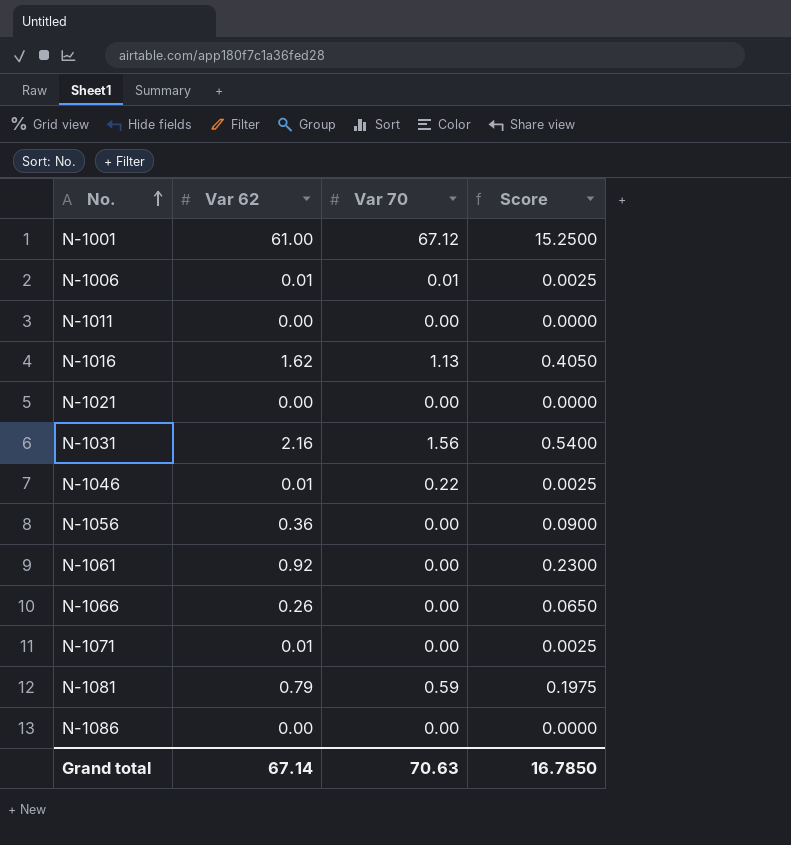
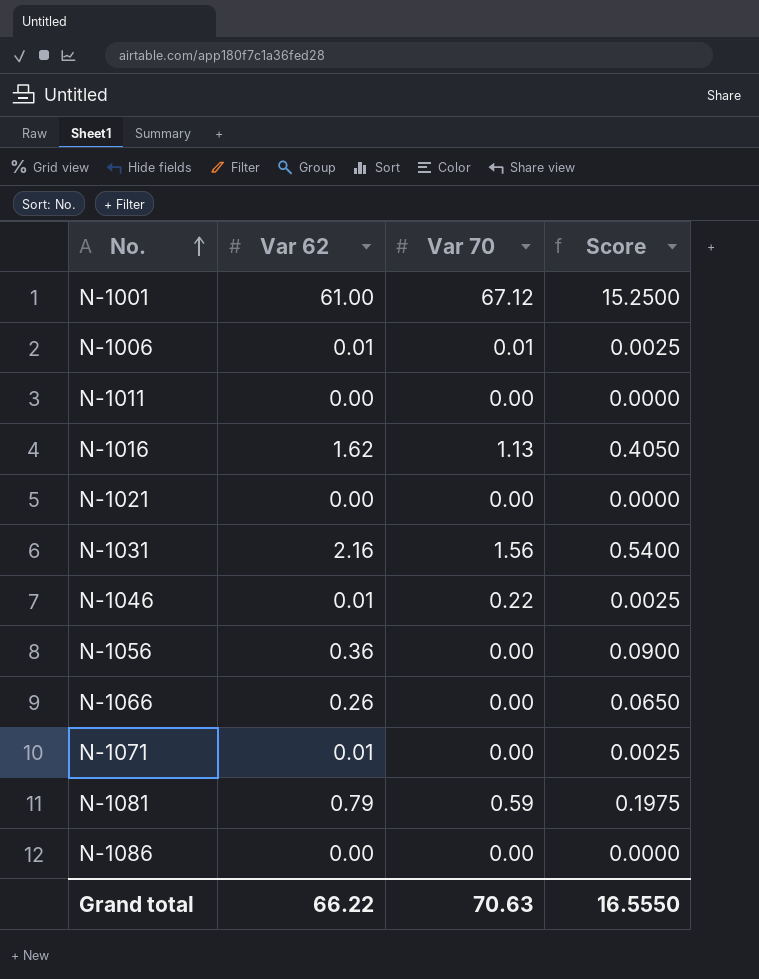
row N-1061: 0.92 | 0.00 | 0.2300 -> none
Grand total | Var 62: 67.14 -> 66.22
Grand total | Score: 16.7850 -> 16.5550

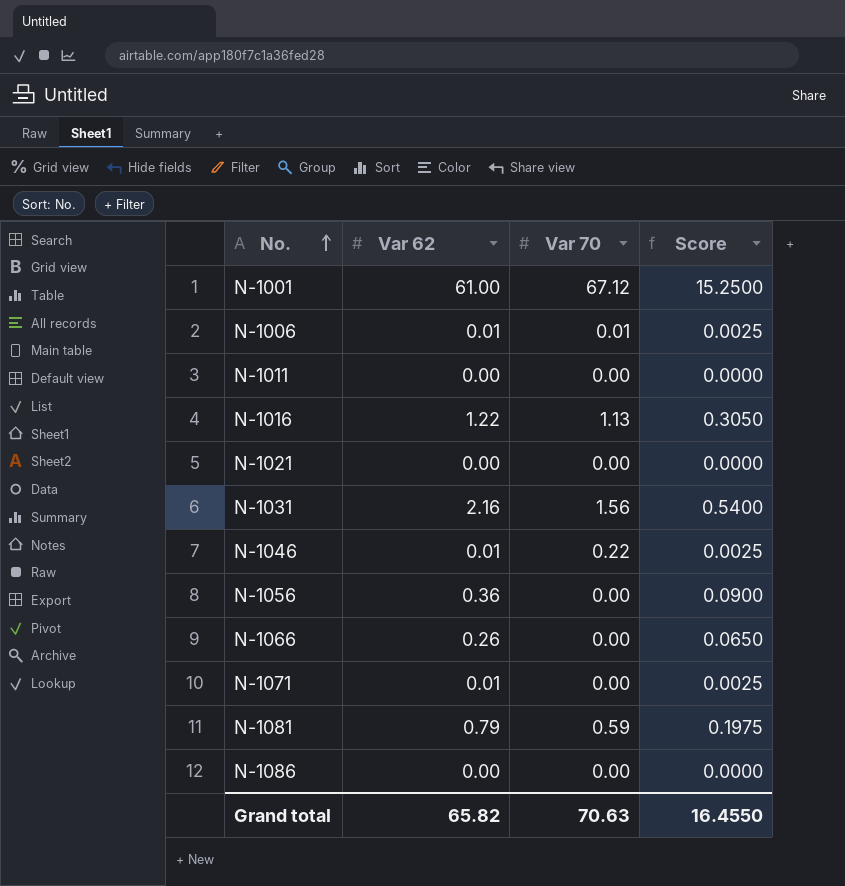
N-1016 | Var 62: 1.62 -> 1.22
N-1016 | Score: 0.4050 -> 0.3050
Grand total | Var 62: 66.22 -> 65.82
Grand total | Score: 16.5550 -> 16.4550

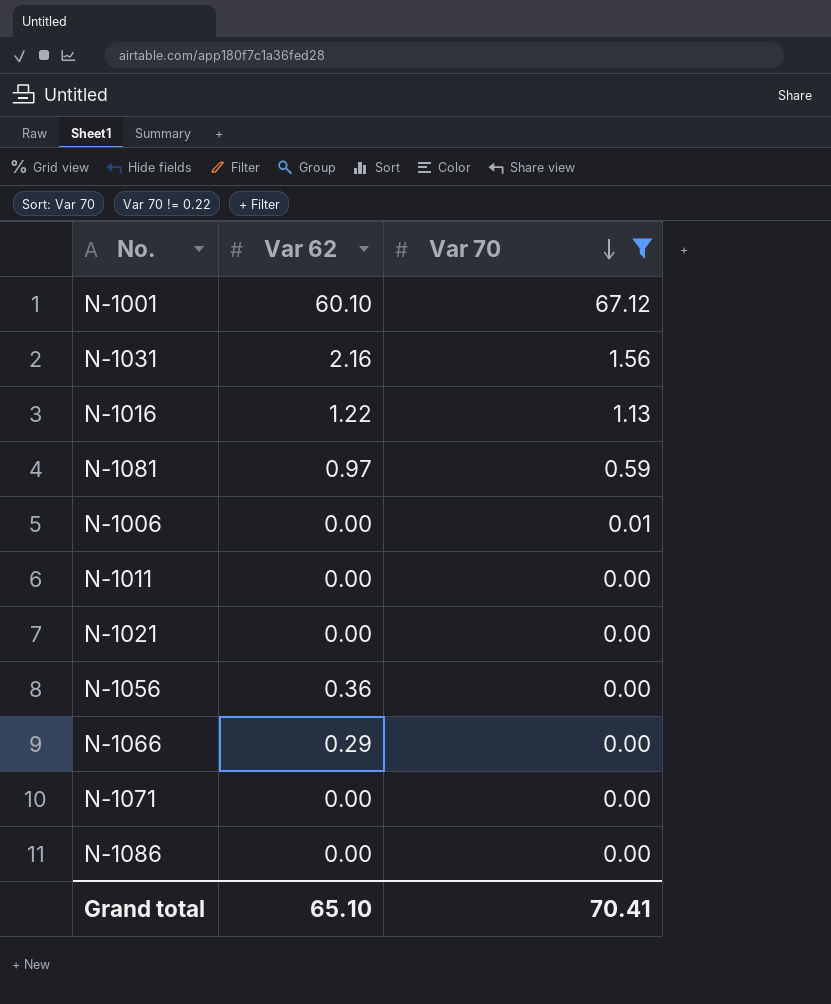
filter: none -> Var 70 != 0.22
row order: No. ascending -> Var 70 descending
column Score | formula: [Var 62] * 0.25 -> none
N-1001 | Var 62: 61.00 -> 60.10
N-1081 | Var 62: 0.79 -> 0.97
N-1006 | Var 62: 0.01 -> 0.00
N-1066 | Var 62: 0.26 -> 0.29
N-1071 | Var 62: 0.01 -> 0.00
Grand total | Var 62: 65.82 -> 65.10
Grand total | Var 70: 70.63 -> 70.41

